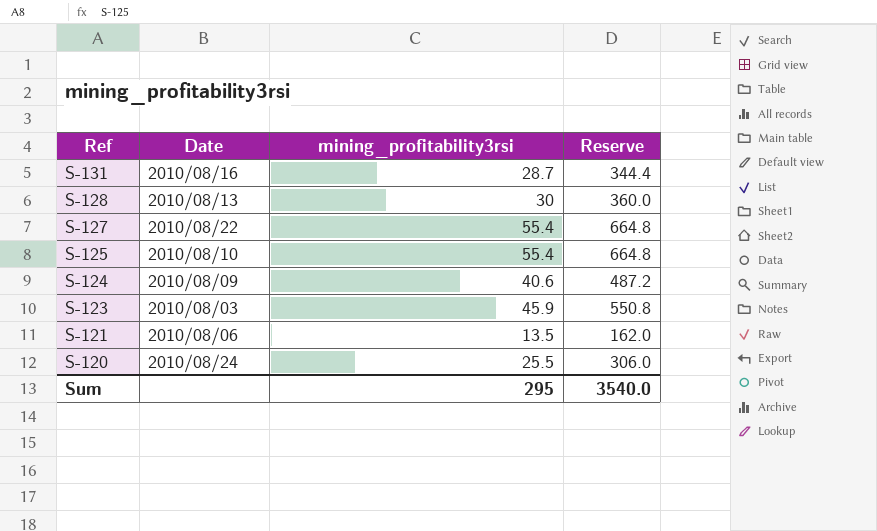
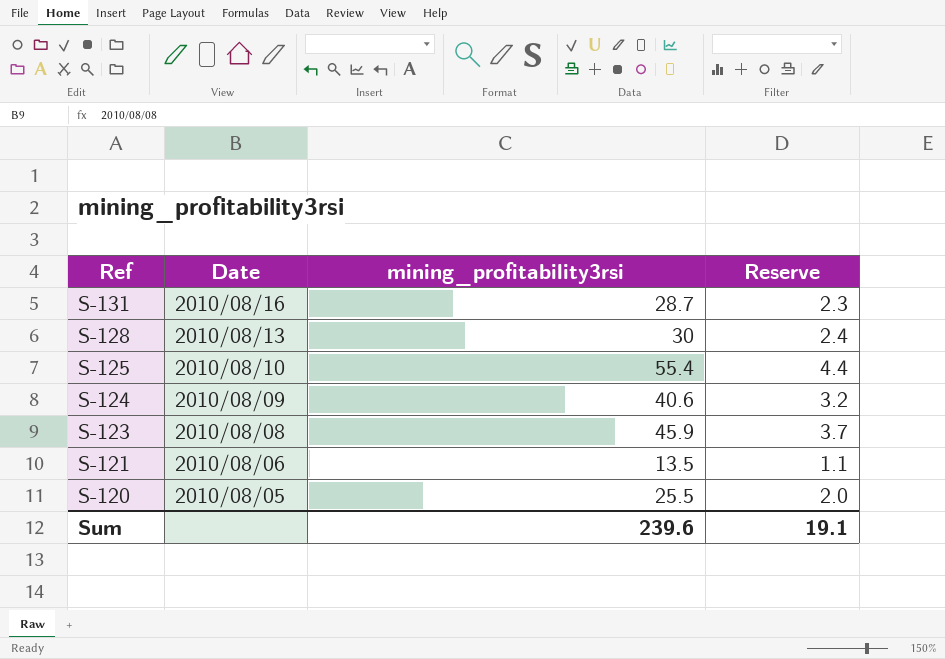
column Reserve | formula: [mining_profitability3rsi] * 12 -> [mining_profitability3rsi] * 0.08
row S-127: 2010/08/22 | 55.4 | 664.8 -> none
S-123 | Date: 2010/08/03 -> 2010/08/08
S-120 | Date: 2010/08/24 -> 2010/08/05
Sum | mining_profitability3rsi: 295 -> 239.6
Sum | Reserve: 3540.0 -> 19.1

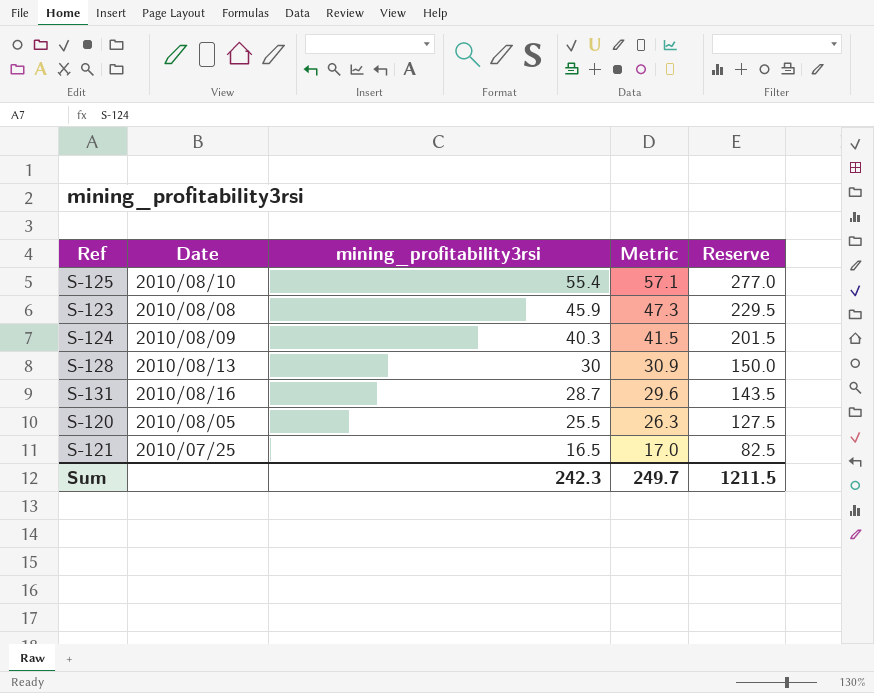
row order: Ref descending -> mining_profitability3rsi descending
column Metric | formula: none -> [mining_profitability3rsi] * 1.03
column Reserve | formula: [mining_profitability3rsi] * 0.08 -> [mining_profitability3rsi] * 5
S-124 | mining_profitability3rsi: 40.6 -> 40.3
S-121 | Date: 2010/08/06 -> 2010/07/25
S-121 | mining_profitability3rsi: 13.5 -> 16.5
Sum | mining_profitability3rsi: 239.6 -> 242.3
Sum | Reserve: 19.1 -> 1211.5

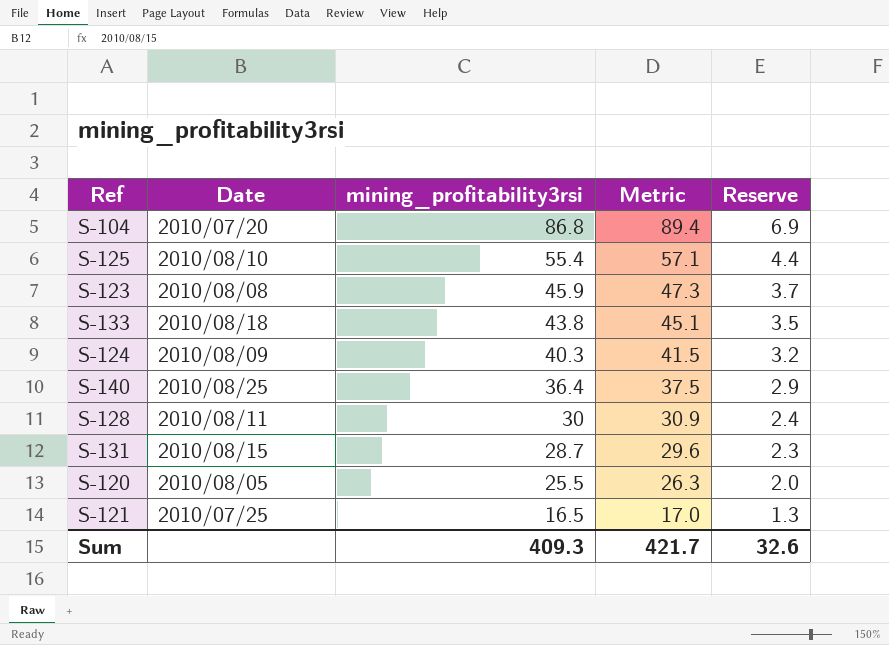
column Reserve | formula: [mining_profitability3rsi] * 5 -> [mining_profitability3rsi] * 0.08
row S-104: none -> 2010/07/20 | 86.8 | 89.4 | 6.9
row S-133: none -> 2010/08/18 | 43.8 | 45.1 | 3.5
row S-140: none -> 2010/08/25 | 36.4 | 37.5 | 2.9
S-128 | Date: 2010/08/13 -> 2010/08/11
S-131 | Date: 2010/08/16 -> 2010/08/15
Sum | mining_profitability3rsi: 242.3 -> 409.3
Sum | Metric: 249.7 -> 421.7
Sum | Reserve: 1211.5 -> 32.6

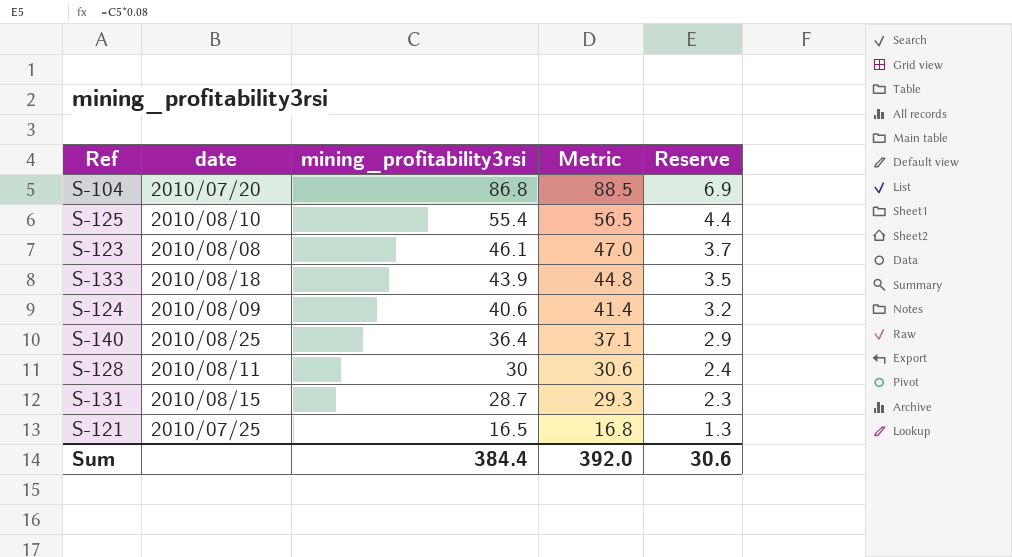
column name: Date -> date
column Metric | formula: [mining_profitability3rsi] * 1.03 -> [mining_profitability3rsi] * 1.02
row S-120: 2010/08/05 | 25.5 | 26.3 | 2.0 -> none
S-123 | mining_profitability3rsi: 45.9 -> 46.1
S-133 | mining_profitability3rsi: 43.8 -> 43.9
S-124 | mining_profitability3rsi: 40.3 -> 40.6
Sum | mining_profitability3rsi: 409.3 -> 384.4
Sum | Metric: 421.7 -> 392.0
Sum | Reserve: 32.6 -> 30.6

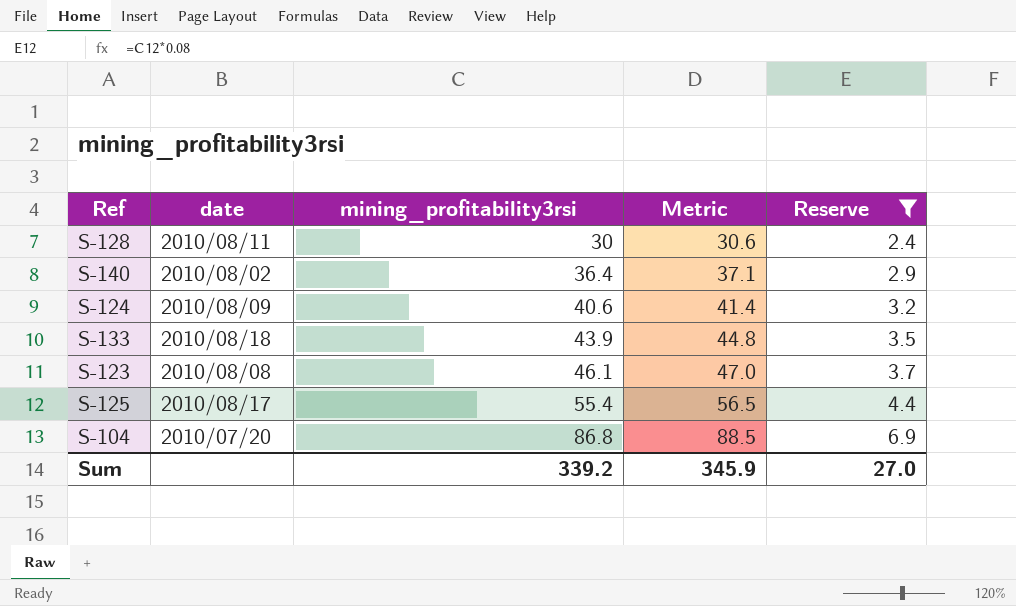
filter: none -> Reserve >= 2.4
row order: mining_profitability3rsi descending -> mining_profitability3rsi ascending
S-140 | date: 2010/08/25 -> 2010/08/02
S-125 | date: 2010/08/10 -> 2010/08/17
Sum | mining_profitability3rsi: 384.4 -> 339.2
Sum | Metric: 392.0 -> 345.9
Sum | Reserve: 30.6 -> 27.0

